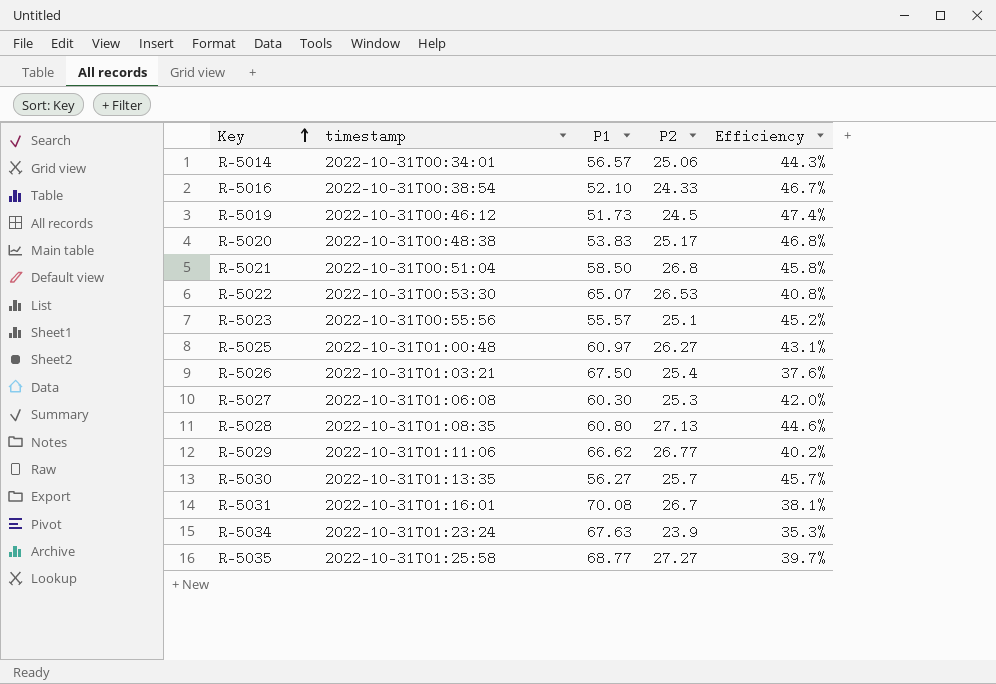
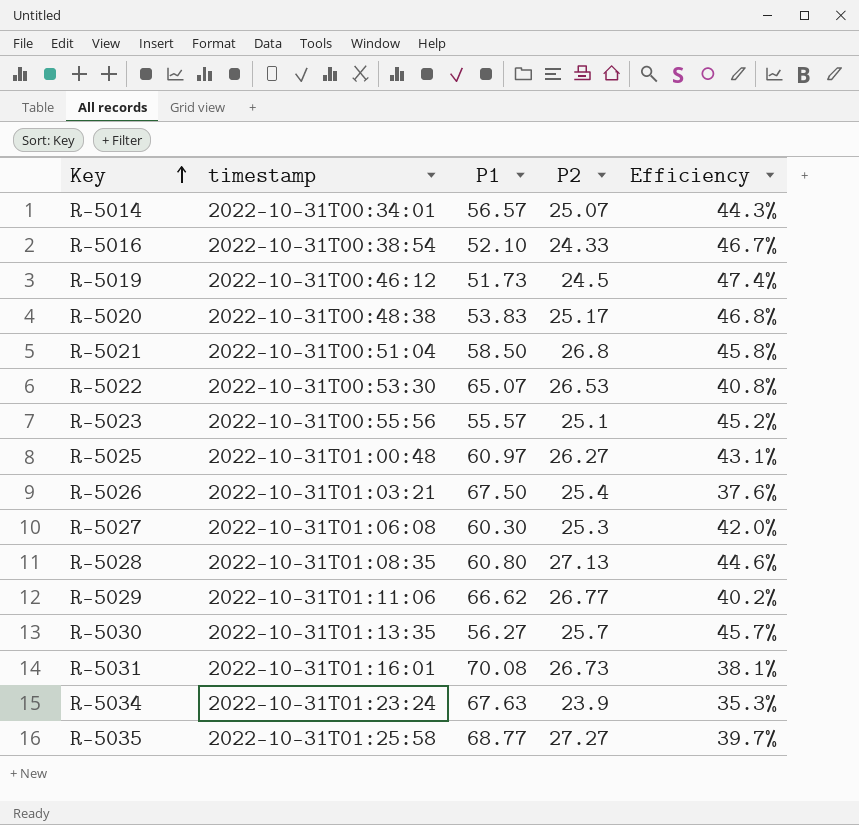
R-5014 | P2: 25.06 -> 25.07
R-5031 | P2: 26.7 -> 26.73

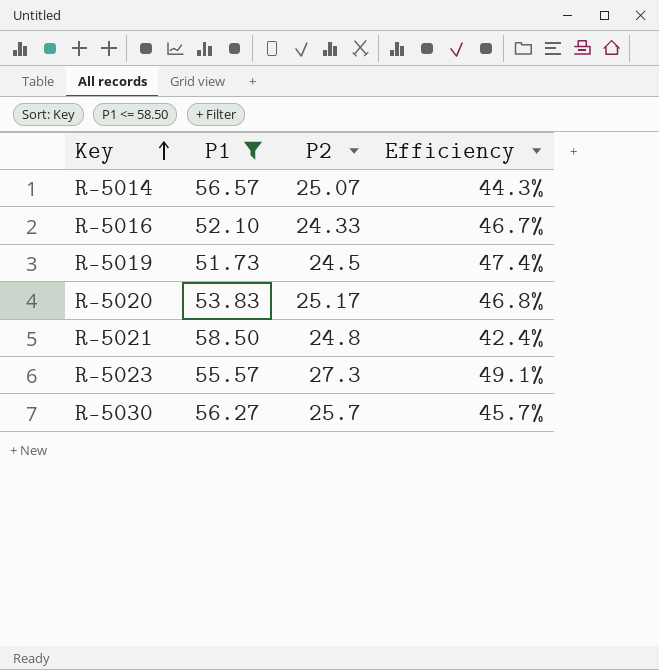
filter: none -> P1 <= 58.50
column timestamp | position: 2 -> none
R-5021 | P2: 26.8 -> 24.8
R-5021 | Efficiency: 45.8% -> 42.4%
R-5023 | P2: 25.1 -> 27.3
R-5023 | Efficiency: 45.2% -> 49.1%

